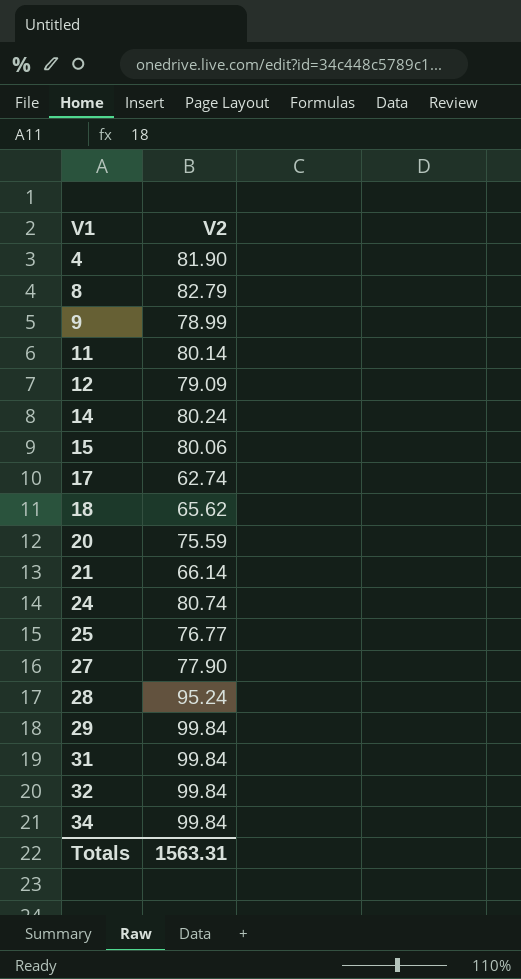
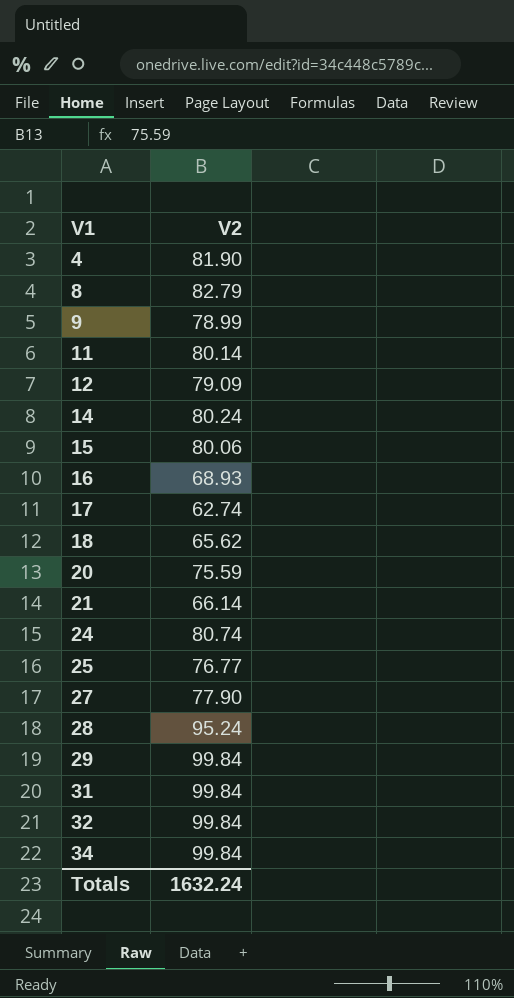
row 16: none -> 68.93
Totals | V2: 1563.31 -> 1632.24

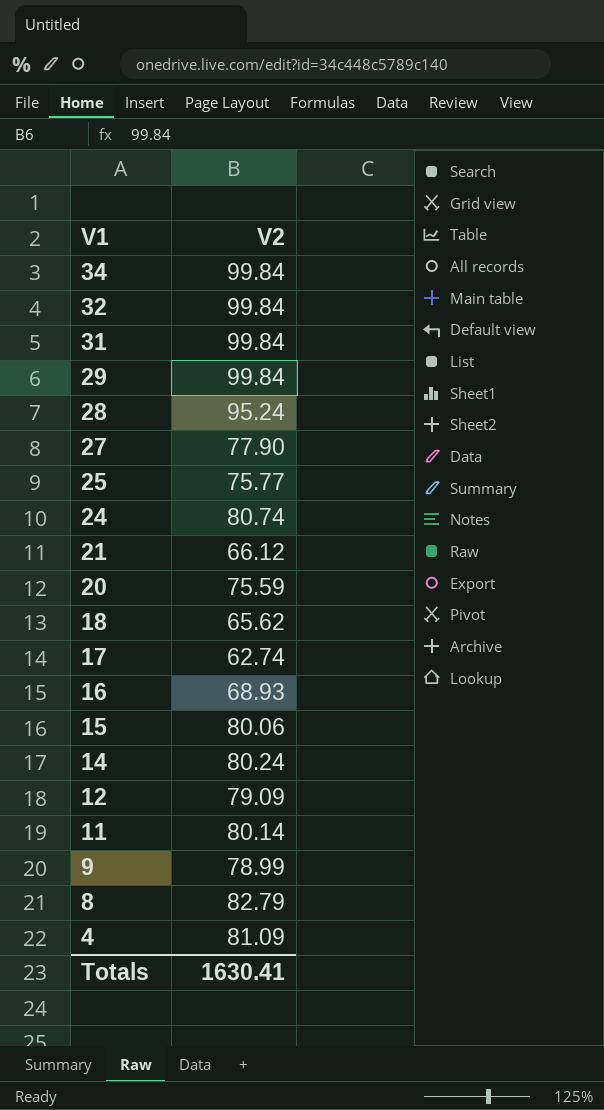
row order: V1 ascending -> V1 descending
25 | V2: 76.77 -> 75.77
21 | V2: 66.14 -> 66.12
4 | V2: 81.90 -> 81.09
Totals | V2: 1632.24 -> 1630.41

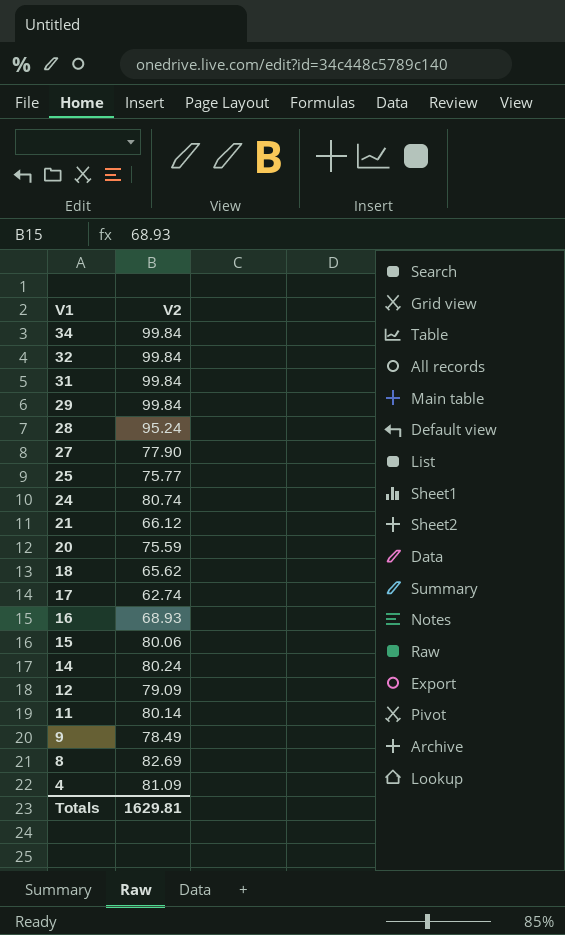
9 | V2: 78.99 -> 78.49
8 | V2: 82.79 -> 82.69
Totals | V2: 1630.41 -> 1629.81

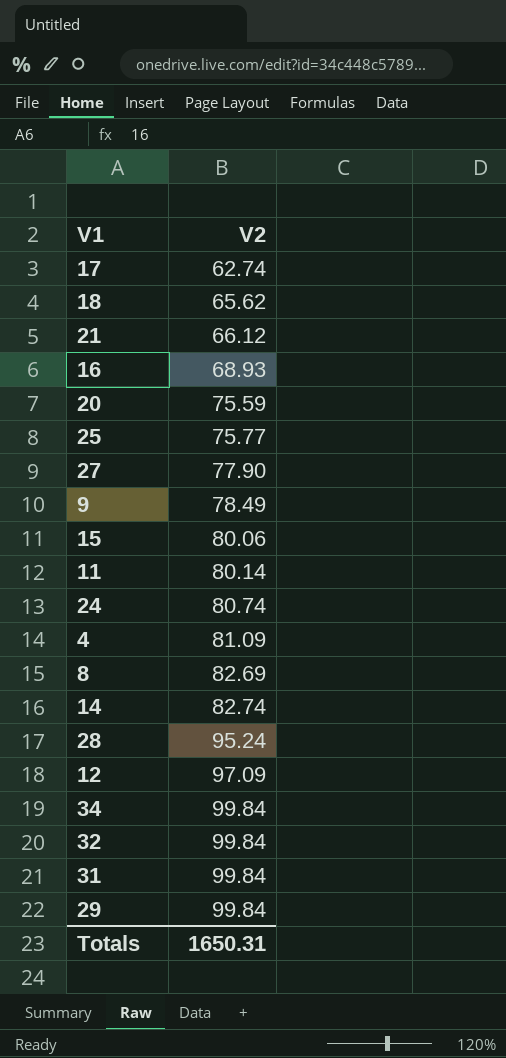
row order: V1 descending -> V2 ascending
14 | V2: 80.24 -> 82.74
12 | V2: 79.09 -> 97.09
Totals | V2: 1629.81 -> 1650.31

